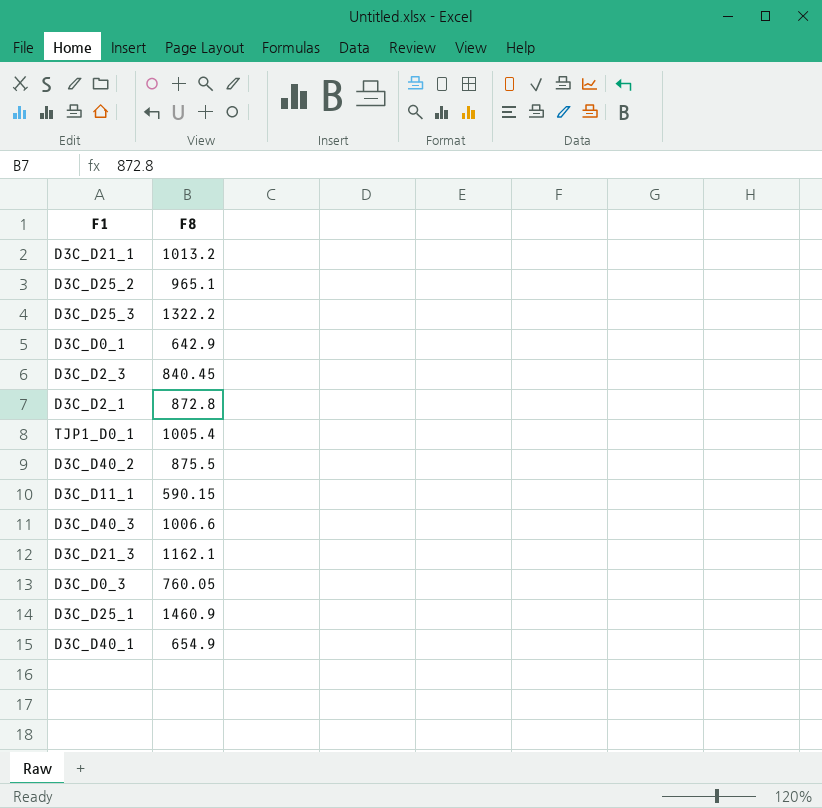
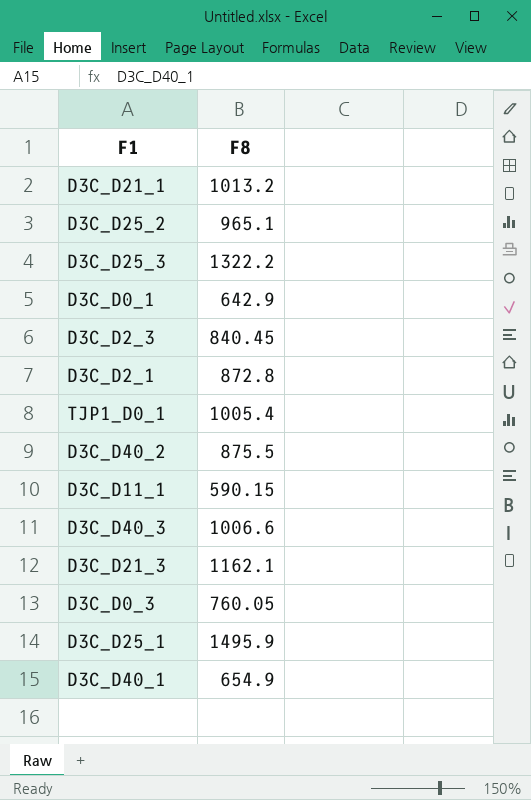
D3C_D25_1 | F8: 1460.9 -> 1495.9

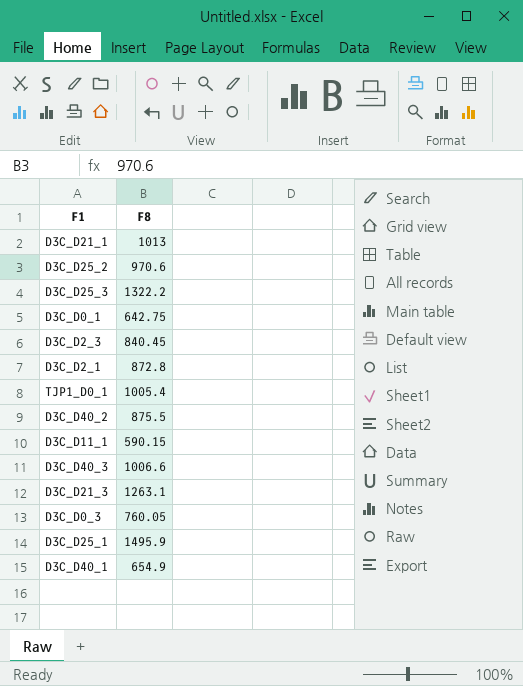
D3C_D21_1 | F8: 1013.2 -> 1013
D3C_D25_2 | F8: 965.1 -> 970.6
D3C_D0_1 | F8: 642.9 -> 642.75
D3C_D21_3 | F8: 1162.1 -> 1263.1

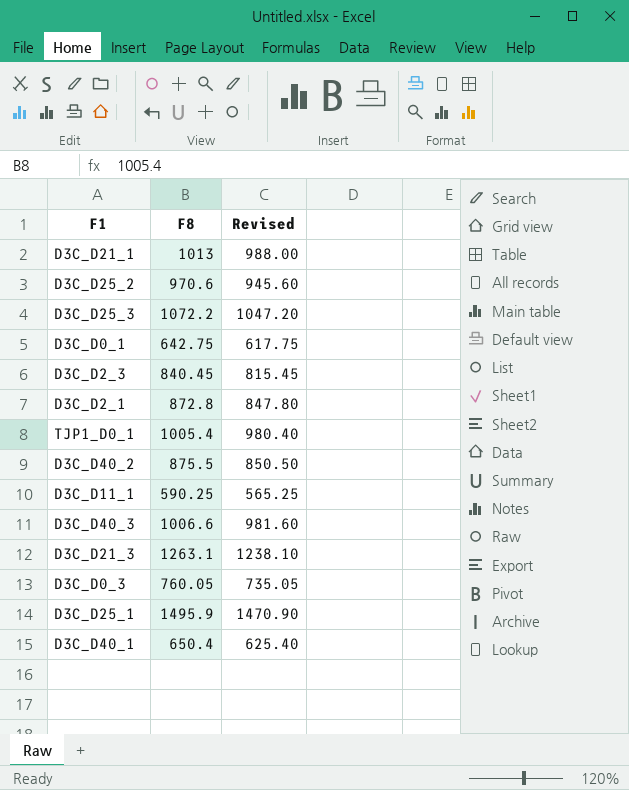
column Revised | formula: none -> [F8] - 25
D3C_D25_3 | F8: 1322.2 -> 1072.2
D3C_D11_1 | F8: 590.15 -> 590.25
D3C_D40_1 | F8: 654.9 -> 650.4

